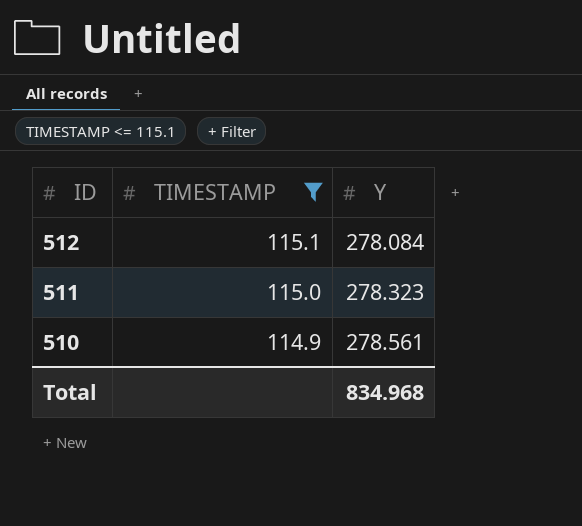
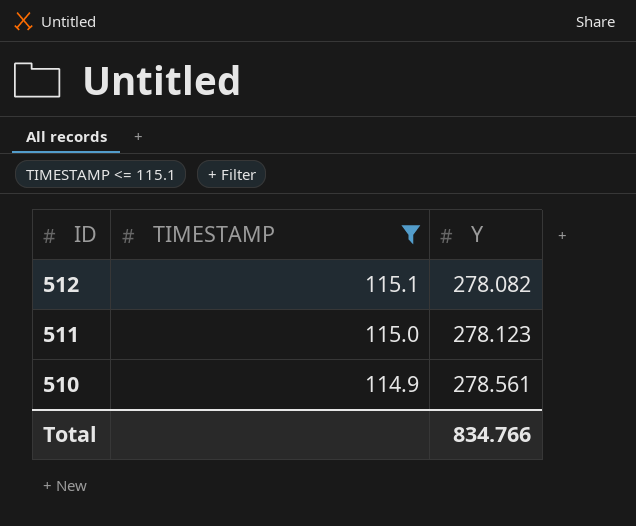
512 | Y: 278.084 -> 278.082
511 | Y: 278.323 -> 278.123
Total | Y: 834.968 -> 834.766

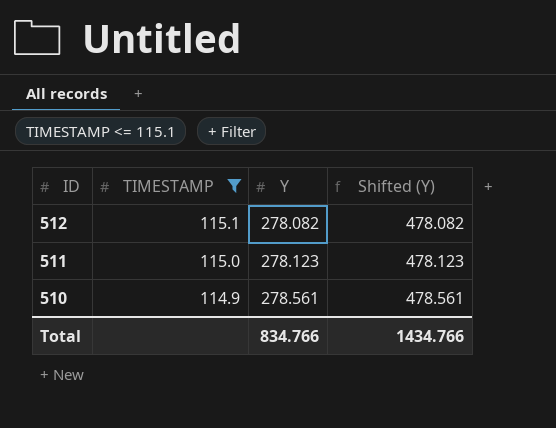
column Shifted (Y) | formula: none -> [Y] + 200

